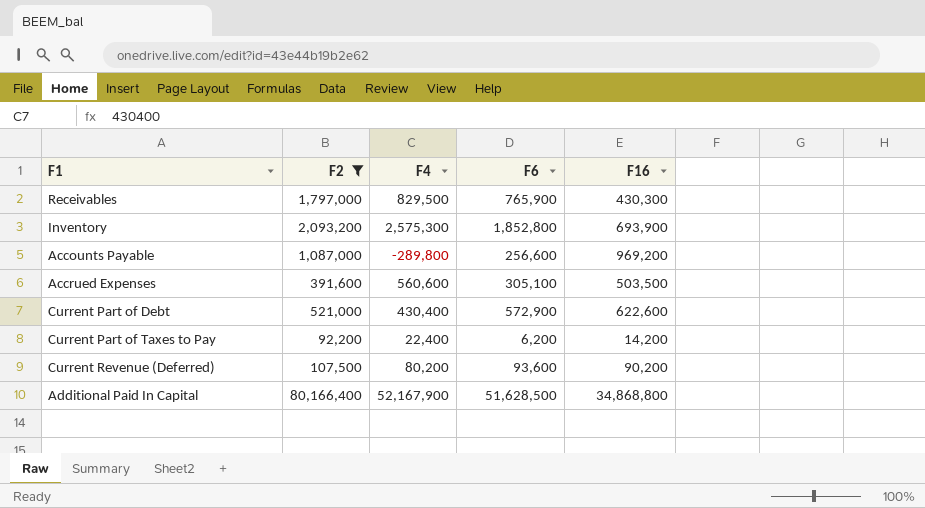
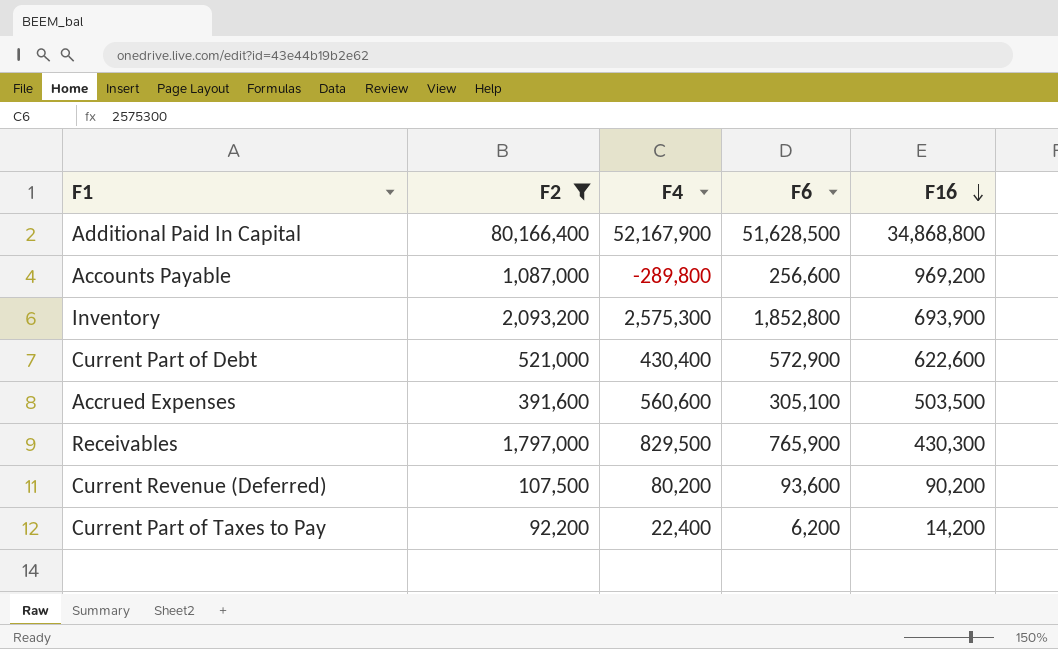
row order: none -> F16 descending

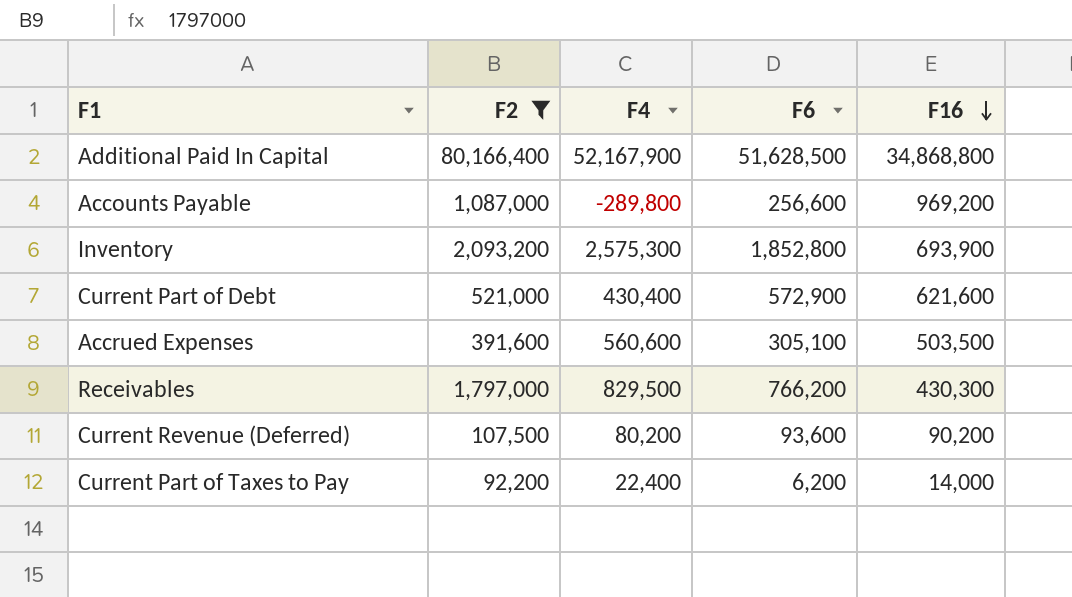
Current Part of Debt | F16: 622,600 -> 621,600
Receivables | F6: 765,900 -> 766,200
Current Part of Taxes to Pay | F16: 14,200 -> 14,000

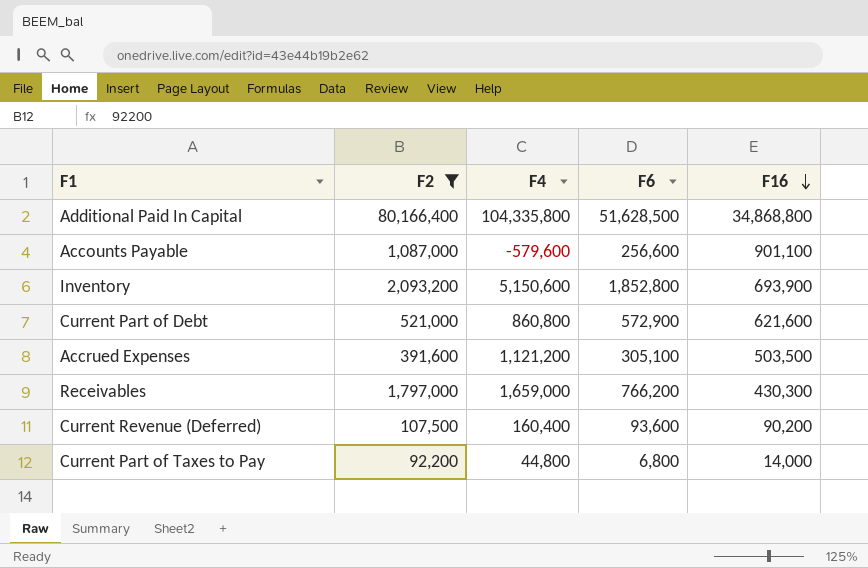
Additional Paid In Capital | F4: 52,167,900 -> 104,335,800
Accounts Payable | F4: -289,800 -> -579,600
Accounts Payable | F16: 969,200 -> 901,100
Inventory | F4: 2,575,300 -> 5,150,600
Current Part of Debt | F4: 430,400 -> 860,800
Accrued Expenses | F4: 560,600 -> 1,121,200
Receivables | F4: 829,500 -> 1,659,000
Current Revenue (Deferred) | F4: 80,200 -> 160,400
Current Part of Taxes to Pay | F4: 22,400 -> 44,800
Current Part of Taxes to Pay | F6: 6,200 -> 6,800

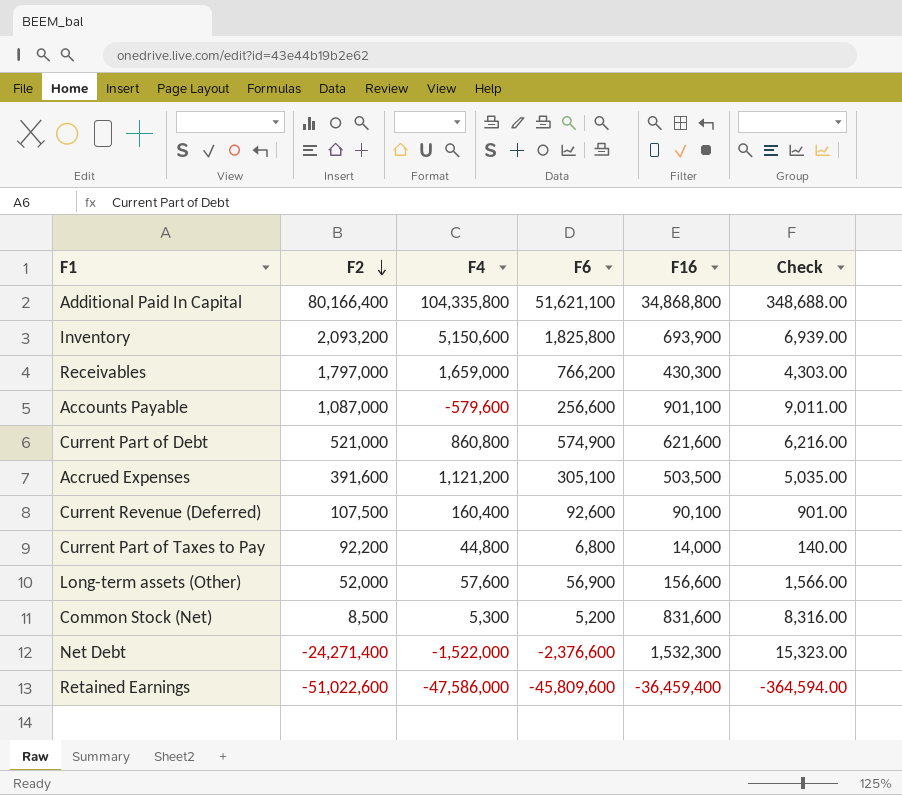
filter: F2 >= 92,200 -> none
row order: F16 descending -> F2 descending
column Check | formula: none -> [F16] * 0.01
Additional Paid In Capital | F6: 51,628,500 -> 51,621,100
Inventory | F6: 1,852,800 -> 1,825,800
Current Part of Debt | F6: 572,900 -> 574,900
Current Revenue (Deferred) | F6: 93,600 -> 92,600
Current Revenue (Deferred) | F16: 90,200 -> 90,100

